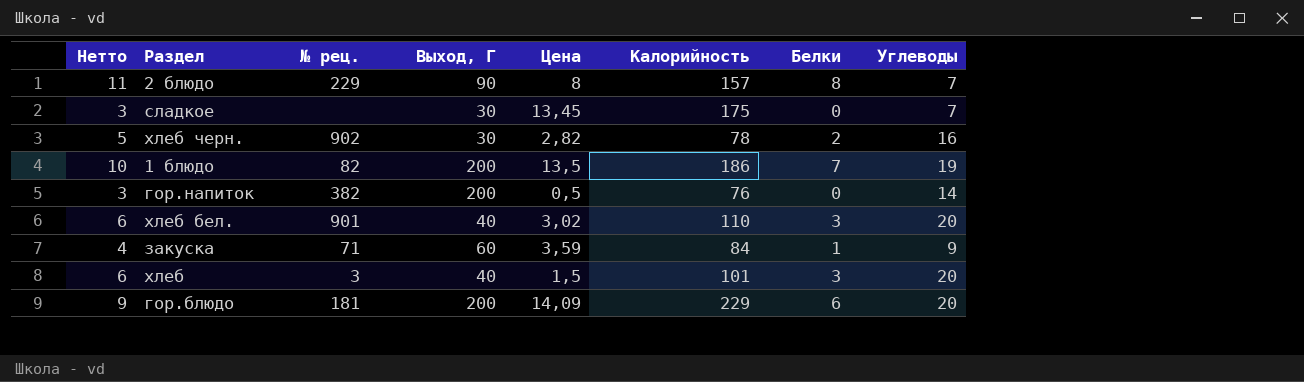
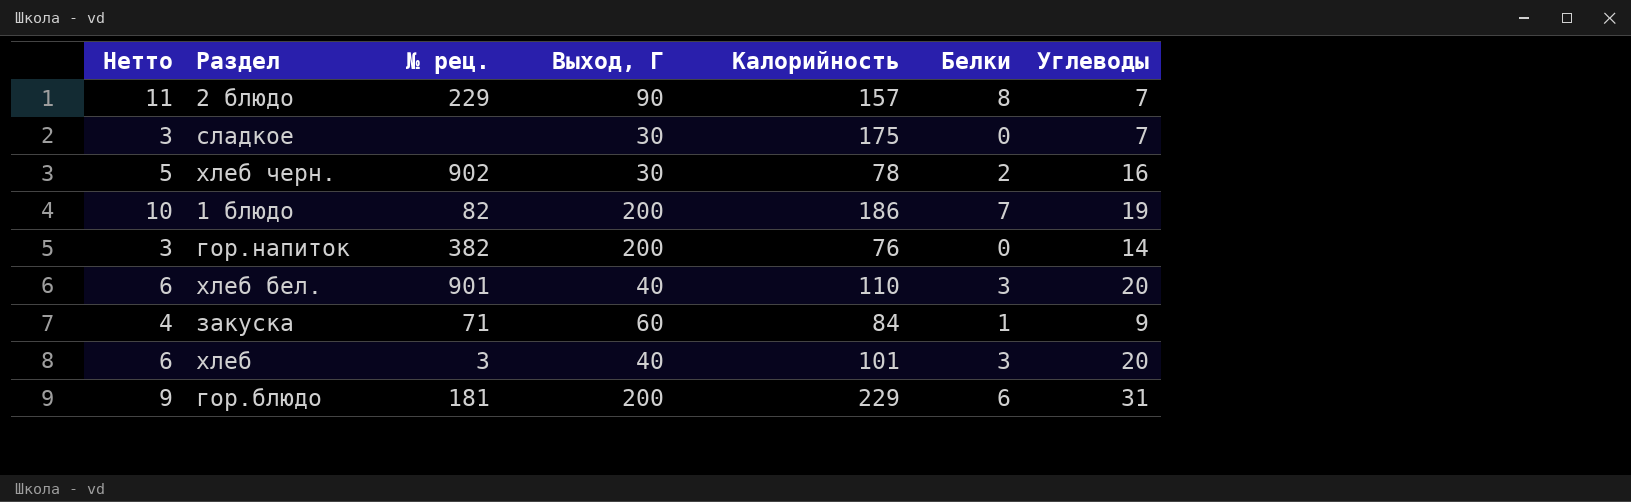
column Цена | position: 5 -> none
гор.блюдо | Углеводы: 20 -> 31

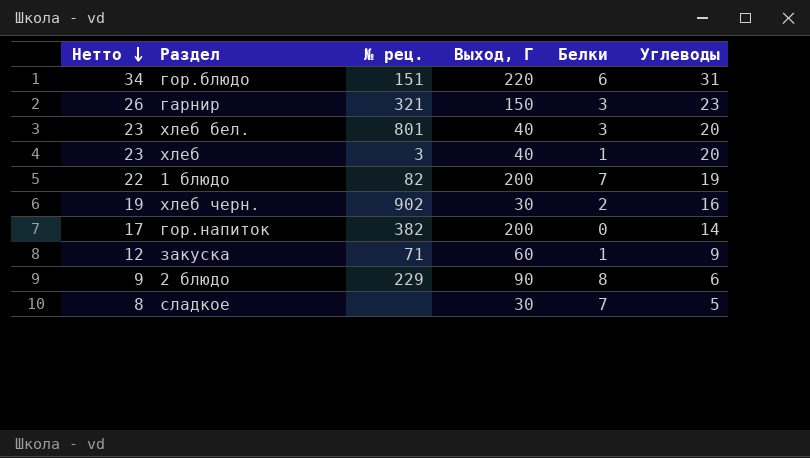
row order: none -> Нетто descending
column Калорийность | position: 5 -> none
column Нетто | formula: [Белки] + 3 -> [Углеводы] + 3
гор.блюдо | № рец.: 181 -> 151
гор.блюдо | Выход, Г: 200 -> 220
row гарнир: none -> 26 | 321 | 150 | 3 | 23
хлеб бел. | № рец.: 901 -> 801
хлеб | Белки: 3 -> 1
2 блюдо | Углеводы: 7 -> 6
сладкое | Белки: 0 -> 7
сладкое | Углеводы: 7 -> 5

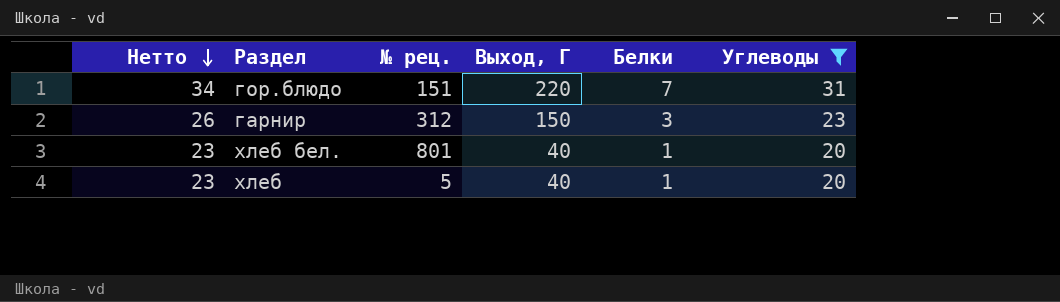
filter: none -> Углеводы >= 20
гор.блюдо | Белки: 6 -> 7
гарнир | № рец.: 321 -> 312
хлеб бел. | Белки: 3 -> 1
хлеб | № рец.: 3 -> 5

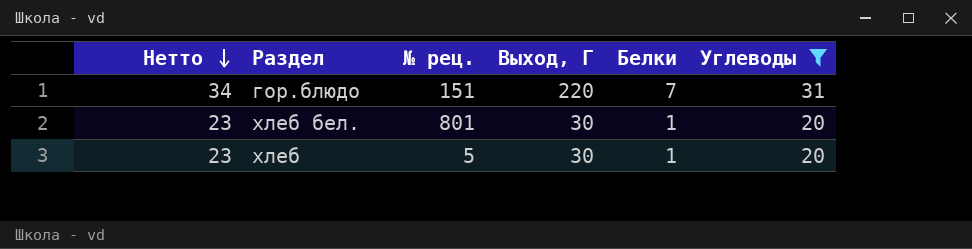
row гарнир: 26 | 312 | 150 | 3 | 23 -> none
хлеб бел. | Выход, Г: 40 -> 30
хлеб | Выход, Г: 40 -> 30

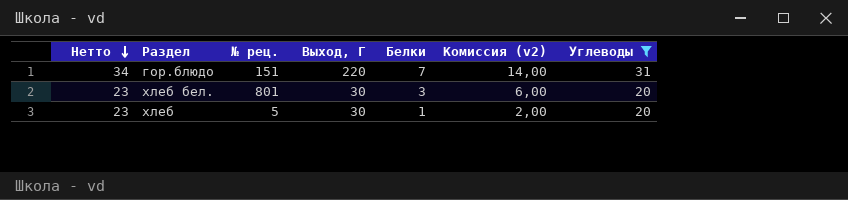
column Комиссия (v2) | formula: none -> [Белки] * 2
хлеб бел. | Белки: 1 -> 3

